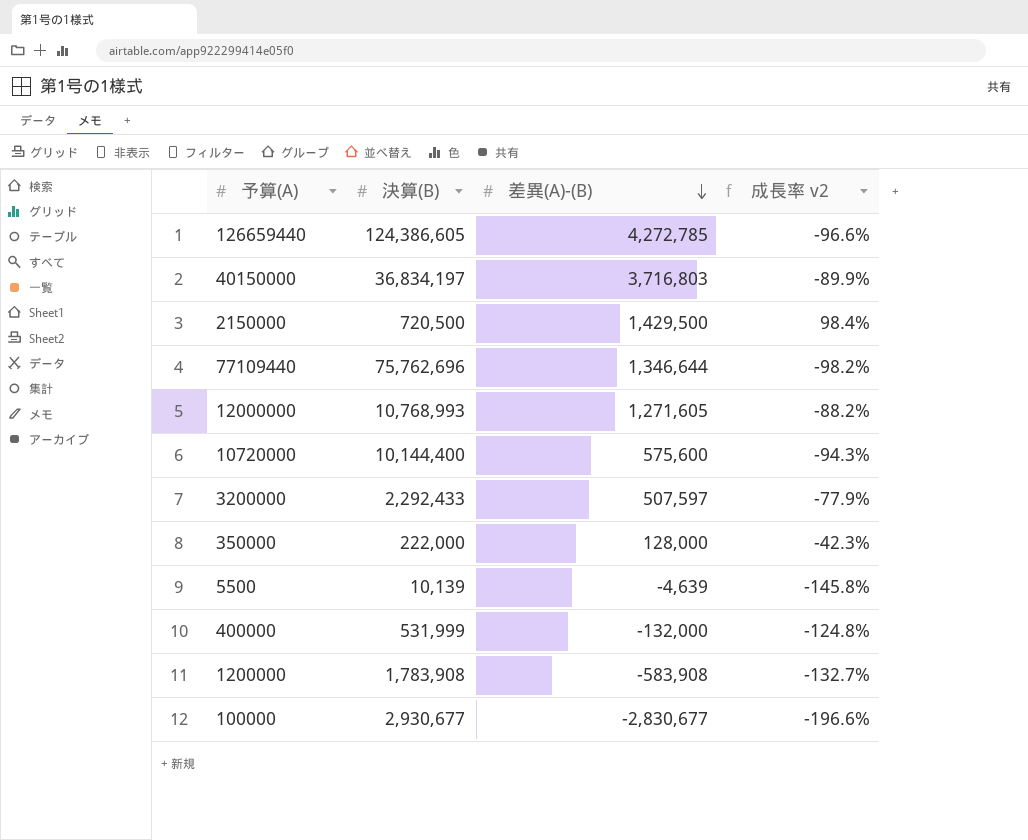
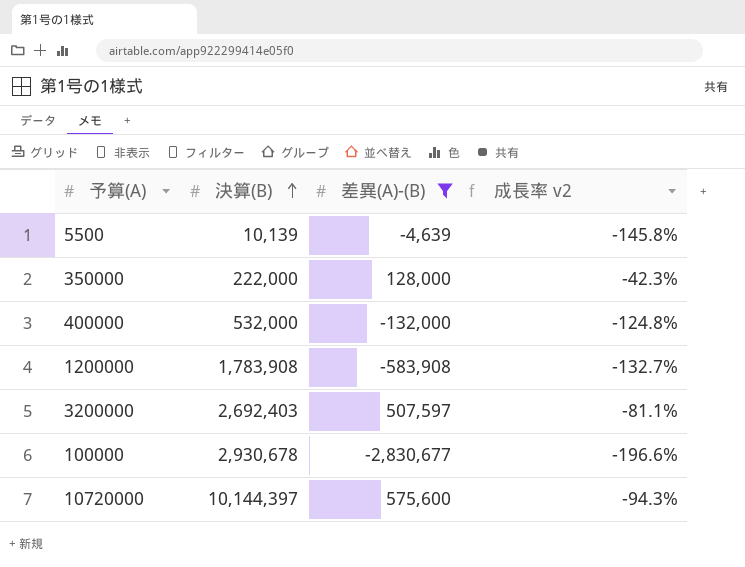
filter: none -> 差異(A)-(B) <= 575,600
row order: 差異(A)-(B) descending -> 決算(B) ascending
400000 | 決算(B): 531,999 -> 532,000
3200000 | 決算(B): 2,292,433 -> 2,692,403
3200000 | 成長率 v2: -77.9% -> -81.1%
100000 | 決算(B): 2,930,677 -> 2,930,678
10720000 | 決算(B): 10,144,400 -> 10,144,397

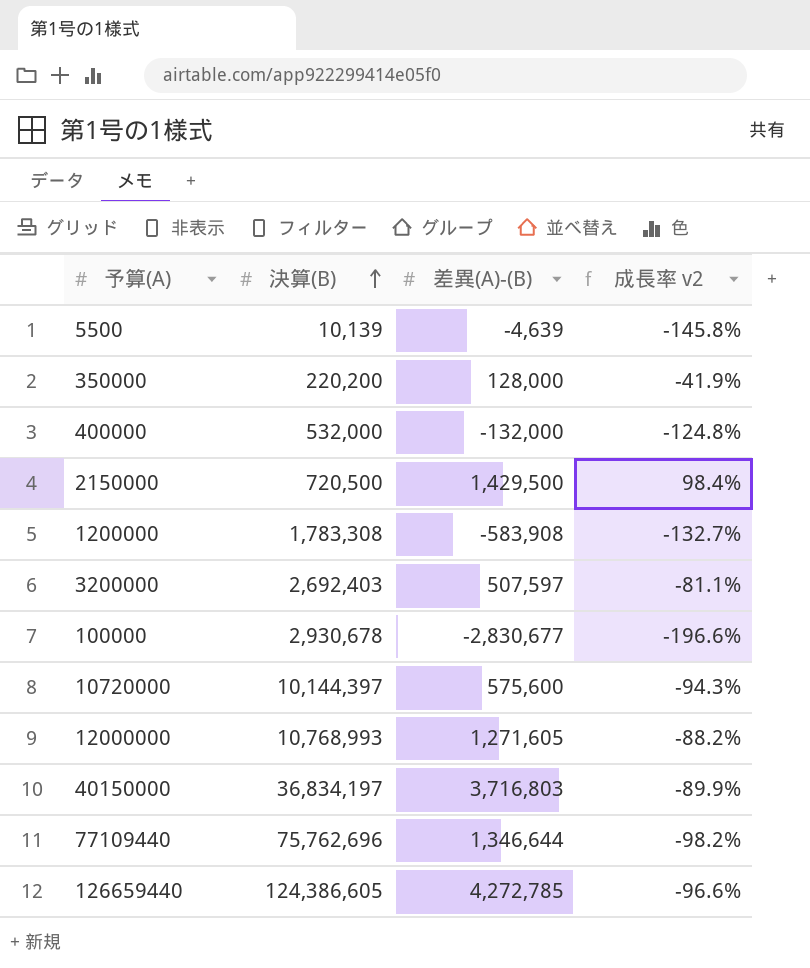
filter: 差異(A)-(B) <= 575,600 -> none
350000 | 決算(B): 222,000 -> 220,200
350000 | 成長率 v2: -42.3% -> -41.9%
1200000 | 決算(B): 1,783,908 -> 1,783,308

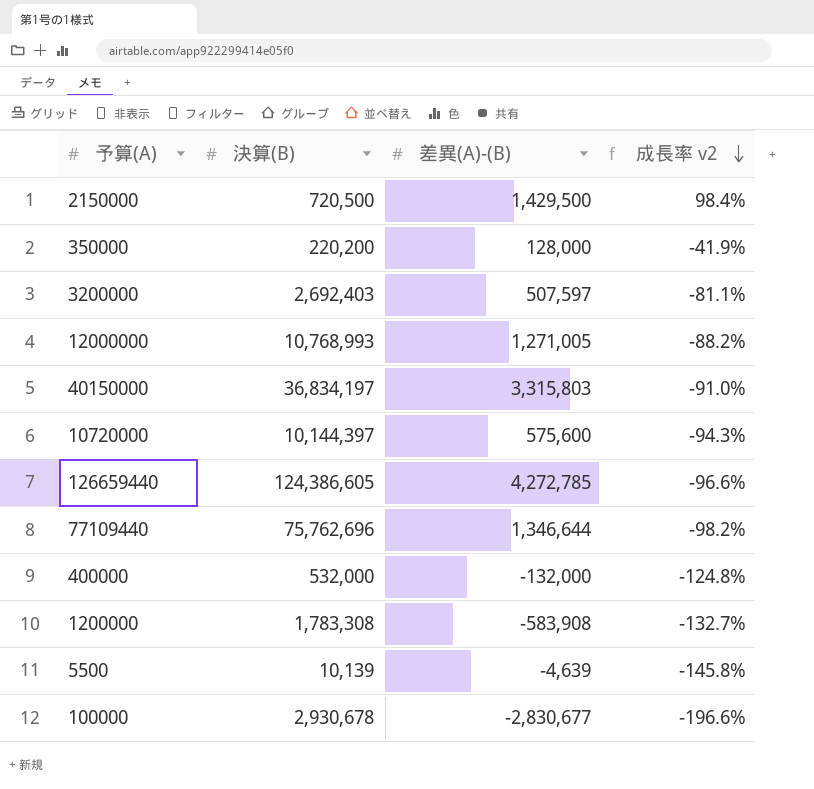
row order: 決算(B) ascending -> 成長率 v2 descending
12000000 | 差異(A)-(B): 1,271,605 -> 1,271,005
40150000 | 差異(A)-(B): 3,716,803 -> 3,315,803
40150000 | 成長率 v2: -89.9% -> -91.0%

